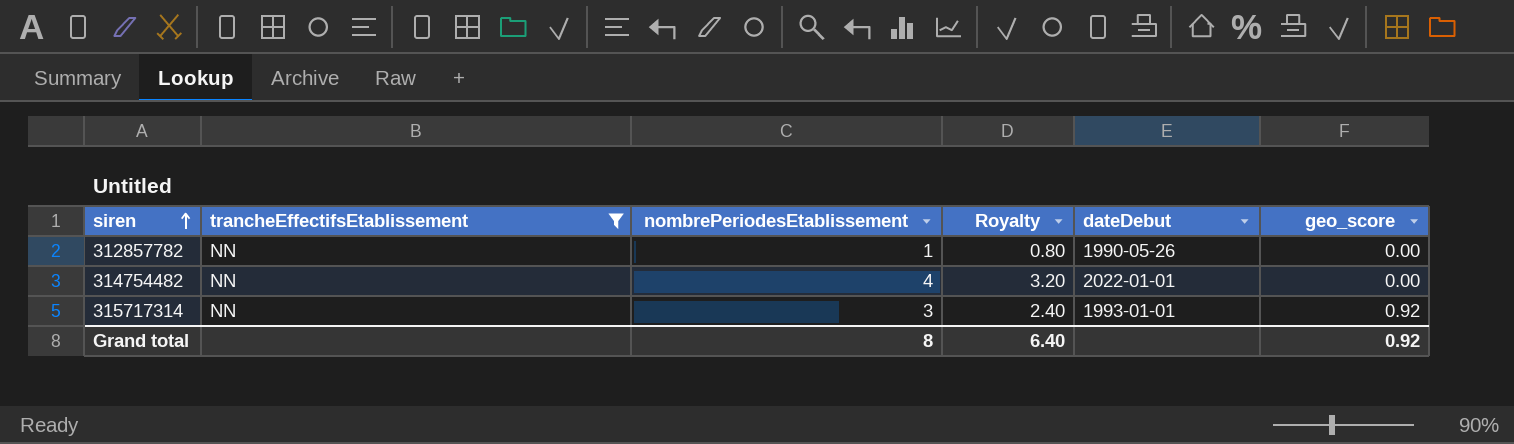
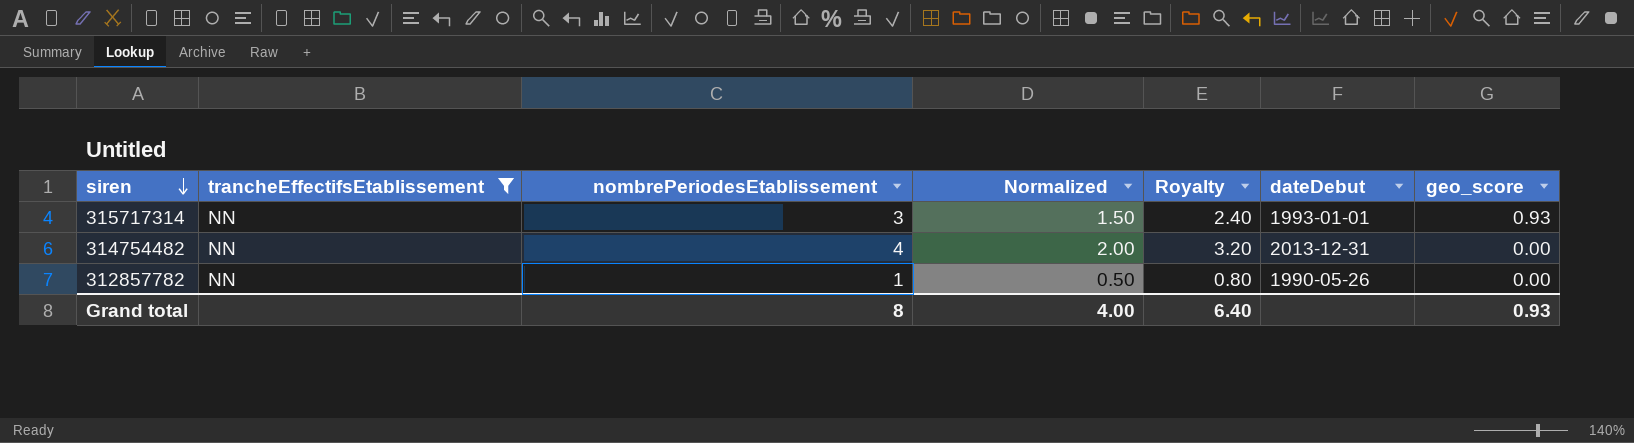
row order: siren ascending -> siren descending
column Normalized | formula: none -> [nombrePeriodesEtablissement] * 0.5
315717314 | geo_score: 0.92 -> 0.93
314754482 | dateDebut: 2022-01-01 -> 2013-12-31
Grand total | geo_score: 0.92 -> 0.93

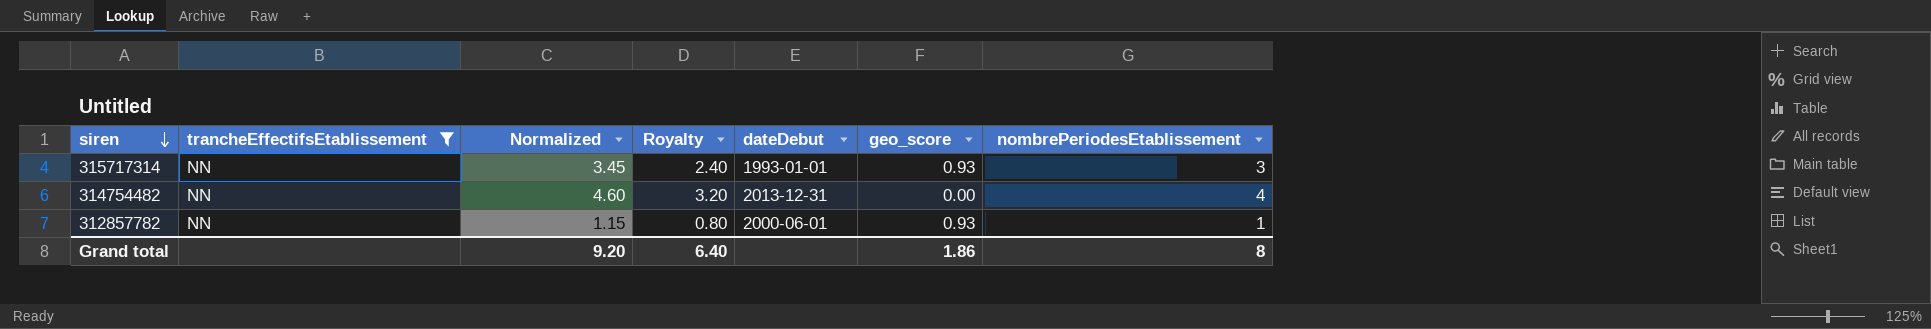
column Normalized | formula: [nombrePeriodesEtablissement] * 0.5 -> [nombrePeriodesEtablissement] * 1.15
column nombrePeriodesEtablissement | position: 3 -> 7
312857782 | dateDebut: 1990-05-26 -> 2000-06-01
312857782 | geo_score: 0.00 -> 0.93
Grand total | Normalized: 4.00 -> 9.20
Grand total | geo_score: 0.93 -> 1.86

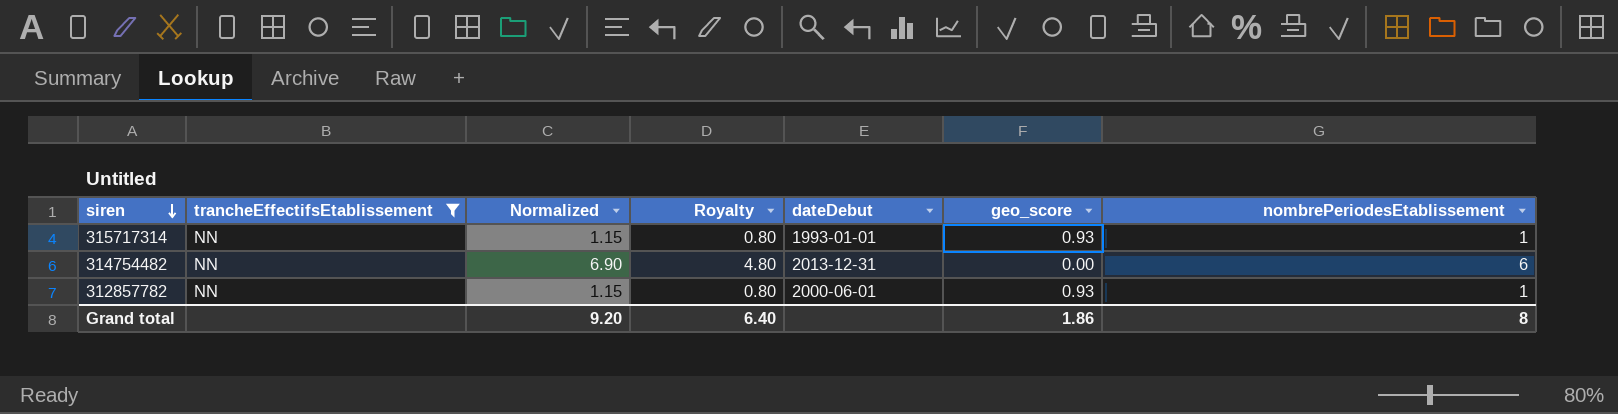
315717314 | Normalized: 3.45 -> 1.15
315717314 | Royalty: 2.40 -> 0.80
315717314 | nombrePeriodesEtablissement: 3 -> 1
314754482 | Normalized: 4.60 -> 6.90
314754482 | Royalty: 3.20 -> 4.80
314754482 | nombrePeriodesEtablissement: 4 -> 6

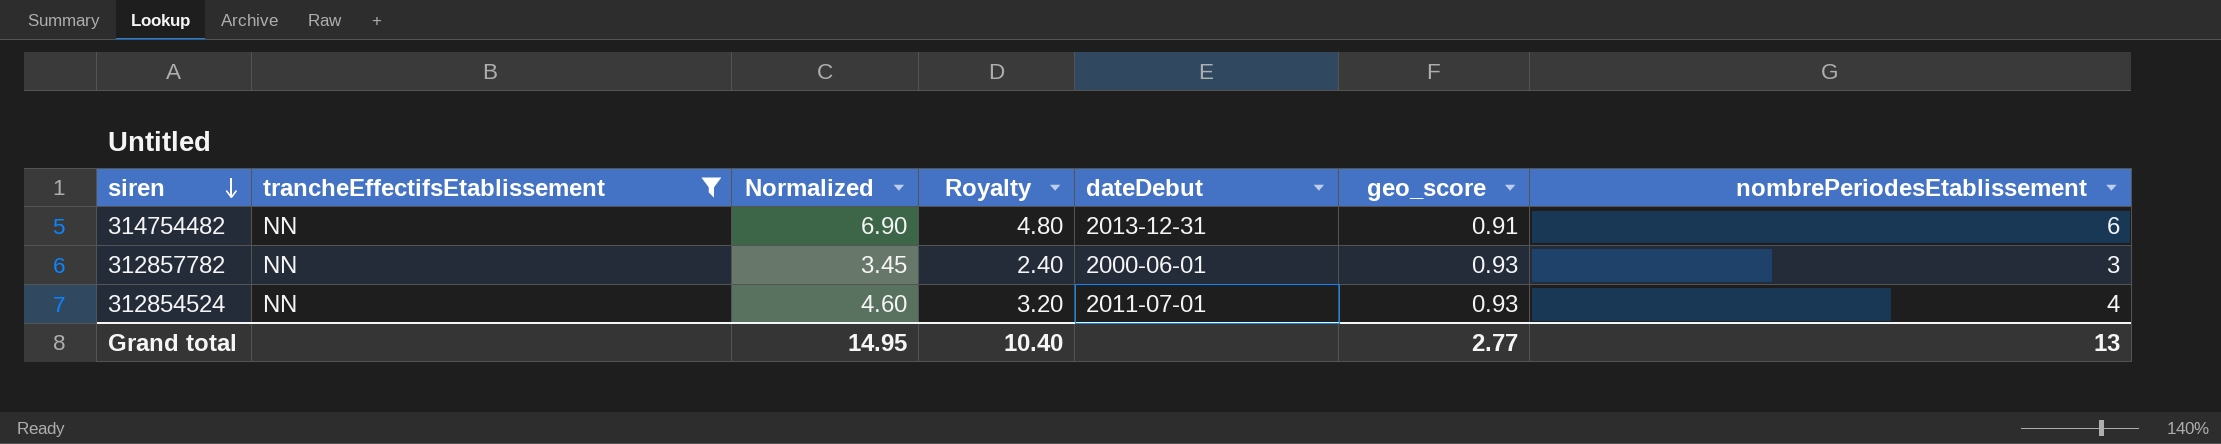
row 315717314: NN | 1.15 | 0.80 | 1993-01-01 | 0.93 | 1 -> none
314754482 | geo_score: 0.00 -> 0.91
312857782 | Normalized: 1.15 -> 3.45
312857782 | Royalty: 0.80 -> 2.40
312857782 | nombrePeriodesEtablissement: 1 -> 3
row 312854524: none -> NN | 4.60 | 3.20 | 2011-07-01 | 0.93 | 4
Grand total | Normalized: 9.20 -> 14.95
Grand total | Royalty: 6.40 -> 10.40
Grand total | geo_score: 1.86 -> 2.77
Grand total | nombrePeriodesEtablissement: 8 -> 13

